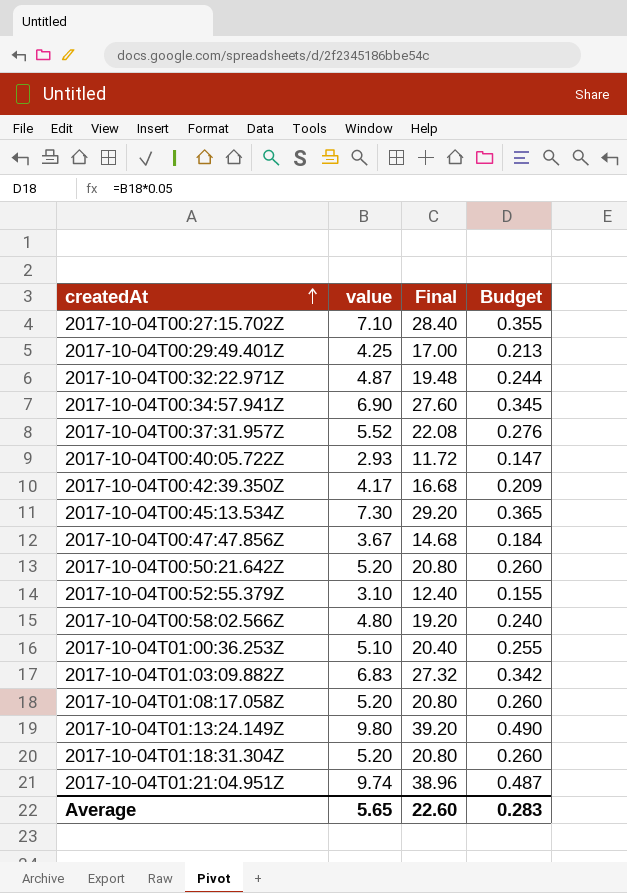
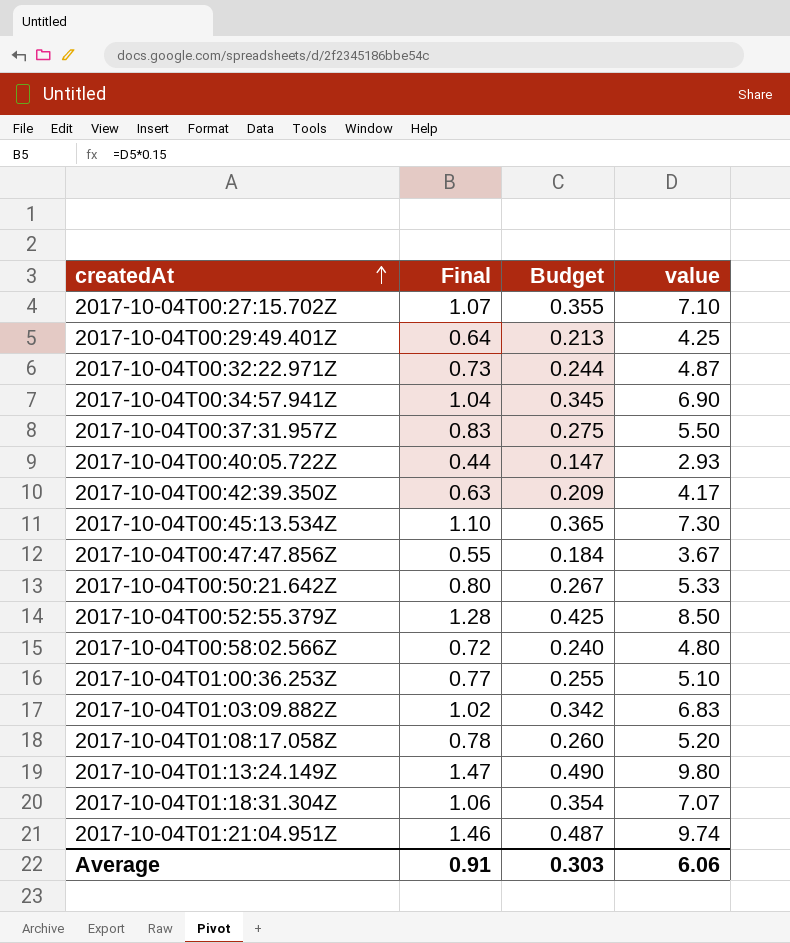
column Final | formula: [value] * 4 -> [value] * 0.15
column value | position: 2 -> 4
2017-10-04T00:37:31.957Z | Budget: 0.276 -> 0.275
2017-10-04T00:37:31.957Z | value: 5.52 -> 5.50
2017-10-04T00:50:21.642Z | Budget: 0.260 -> 0.267
2017-10-04T00:50:21.642Z | value: 5.20 -> 5.33
2017-10-04T00:52:55.379Z | Budget: 0.155 -> 0.425
2017-10-04T00:52:55.379Z | value: 3.10 -> 8.50
2017-10-04T01:18:31.304Z | Budget: 0.260 -> 0.354
2017-10-04T01:18:31.304Z | value: 5.20 -> 7.07
Average | Final: 22.60 -> 0.91
Average | Budget: 0.283 -> 0.303
Average | value: 5.65 -> 6.06

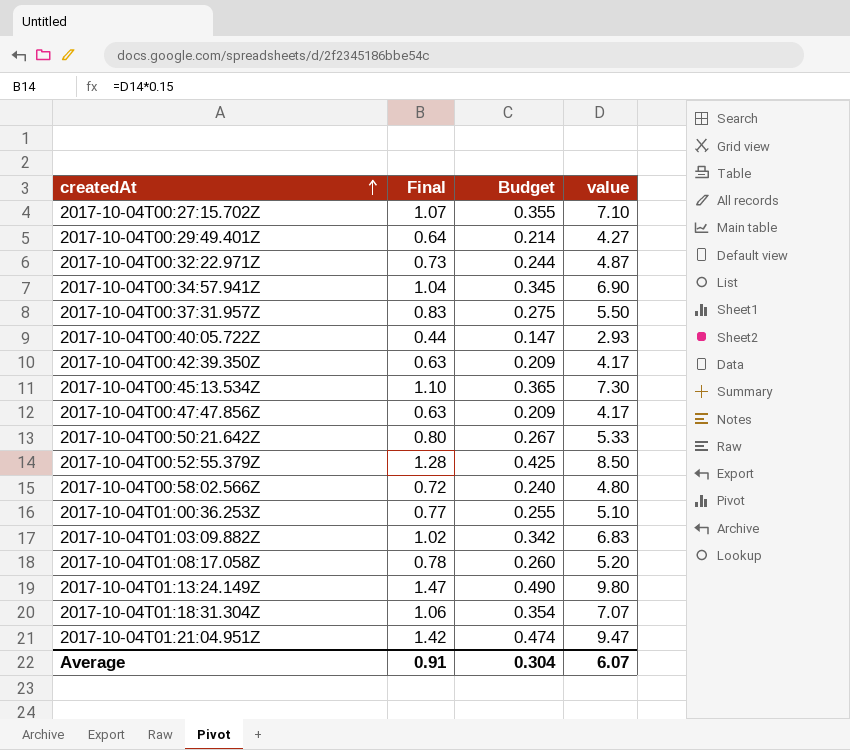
2017-10-04T00:29:49.401Z | Budget: 0.213 -> 0.214
2017-10-04T00:29:49.401Z | value: 4.25 -> 4.27
2017-10-04T00:47:47.856Z | Final: 0.55 -> 0.63
2017-10-04T00:47:47.856Z | Budget: 0.184 -> 0.209
2017-10-04T00:47:47.856Z | value: 3.67 -> 4.17
2017-10-04T01:21:04.951Z | Final: 1.46 -> 1.42
2017-10-04T01:21:04.951Z | Budget: 0.487 -> 0.474
2017-10-04T01:21:04.951Z | value: 9.74 -> 9.47
Average | Budget: 0.303 -> 0.304
Average | value: 6.06 -> 6.07

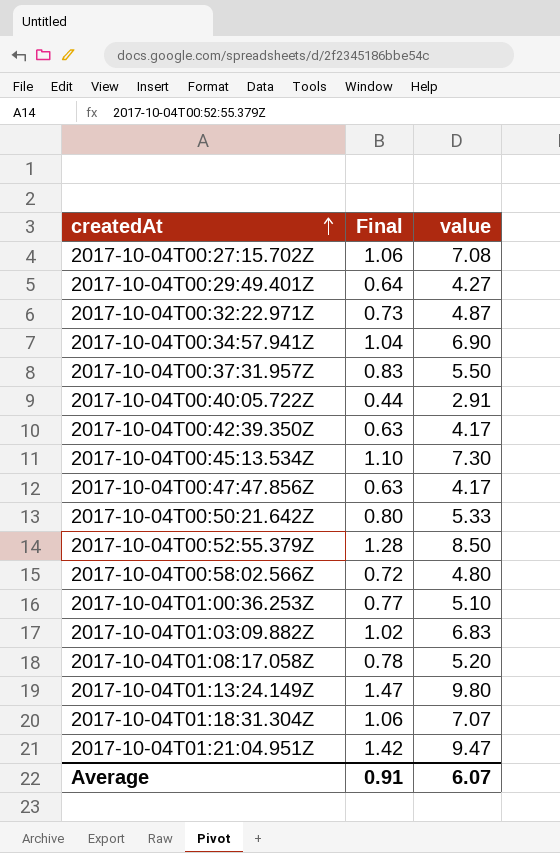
column Budget | formula: [value] * 0.05 -> none
2017-10-04T00:27:15.702Z | Final: 1.07 -> 1.06
2017-10-04T00:27:15.702Z | value: 7.10 -> 7.08
2017-10-04T00:40:05.722Z | value: 2.93 -> 2.91

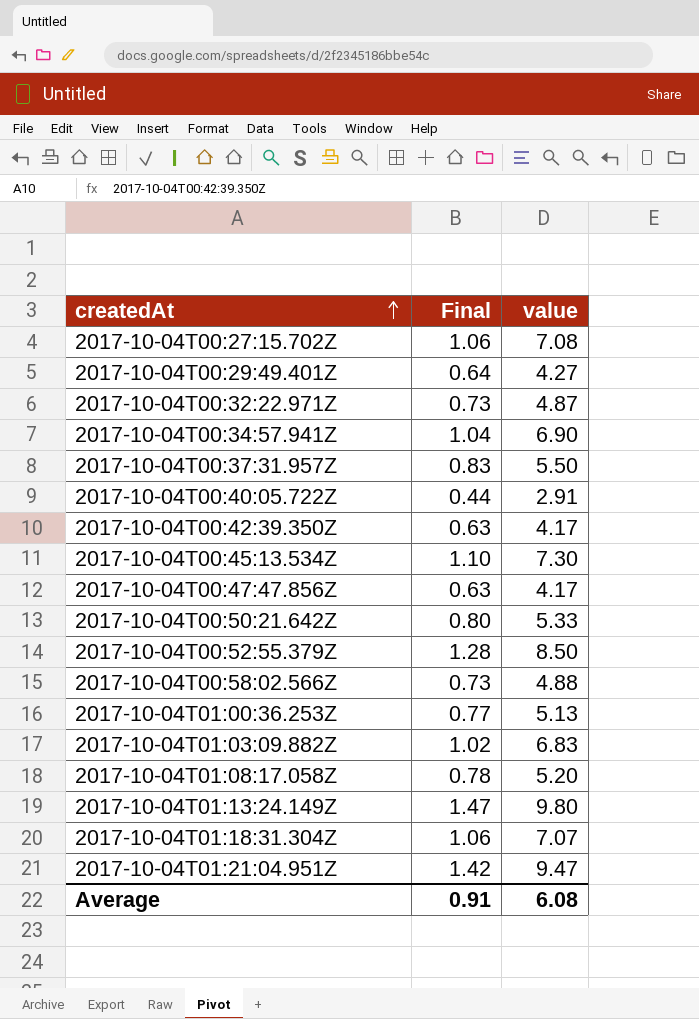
2017-10-04T00:58:02.566Z | Final: 0.72 -> 0.73
2017-10-04T00:58:02.566Z | value: 4.80 -> 4.88
2017-10-04T01:00:36.253Z | value: 5.10 -> 5.13
Average | value: 6.07 -> 6.08

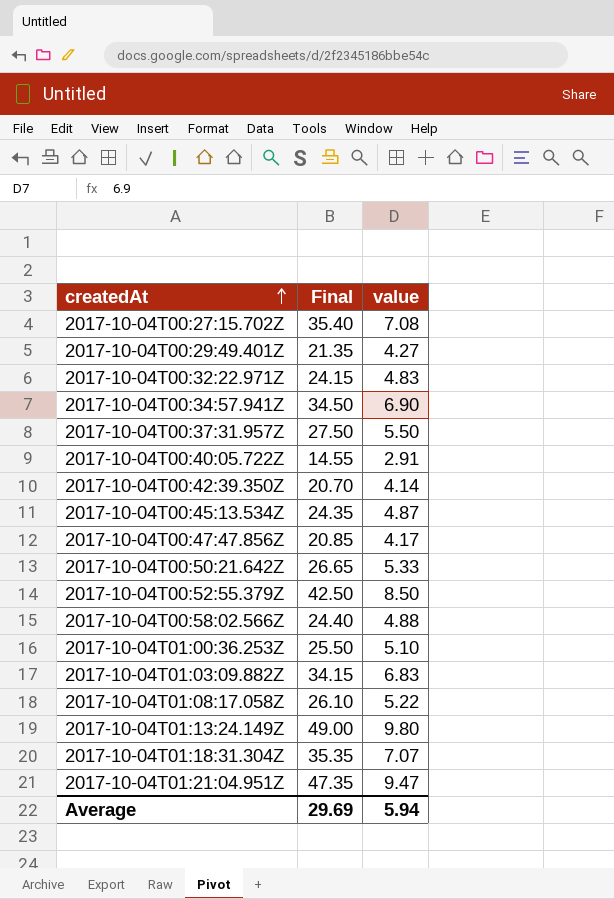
column Final | formula: [value] * 0.15 -> [value] * 5
2017-10-04T00:32:22.971Z | value: 4.87 -> 4.83
2017-10-04T00:42:39.350Z | value: 4.17 -> 4.14
2017-10-04T00:45:13.534Z | value: 7.30 -> 4.87
2017-10-04T01:00:36.253Z | value: 5.13 -> 5.10
2017-10-04T01:08:17.058Z | value: 5.20 -> 5.22
Average | Final: 0.91 -> 29.69
Average | value: 6.08 -> 5.94

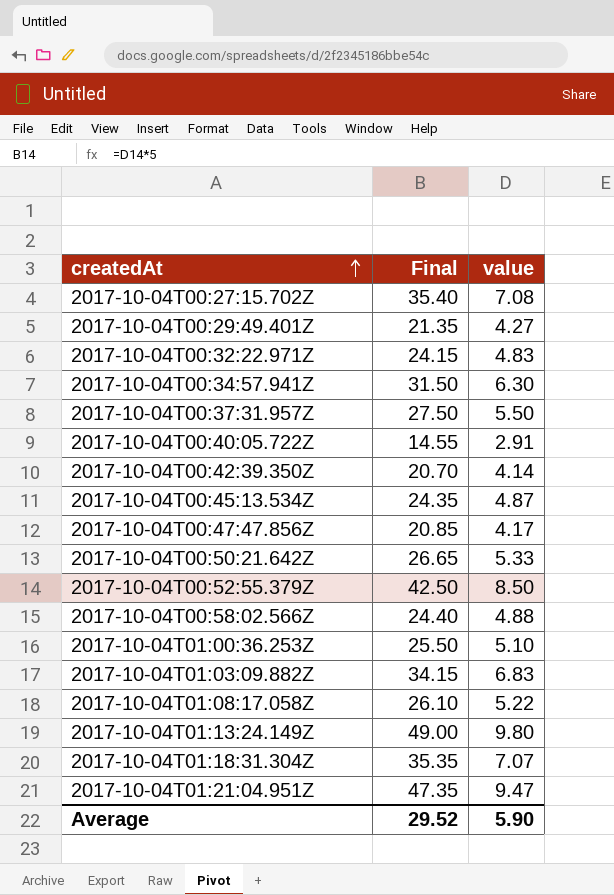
2017-10-04T00:34:57.941Z | Final: 34.50 -> 31.50
2017-10-04T00:34:57.941Z | value: 6.90 -> 6.30
Average | Final: 29.69 -> 29.52
Average | value: 5.94 -> 5.90

